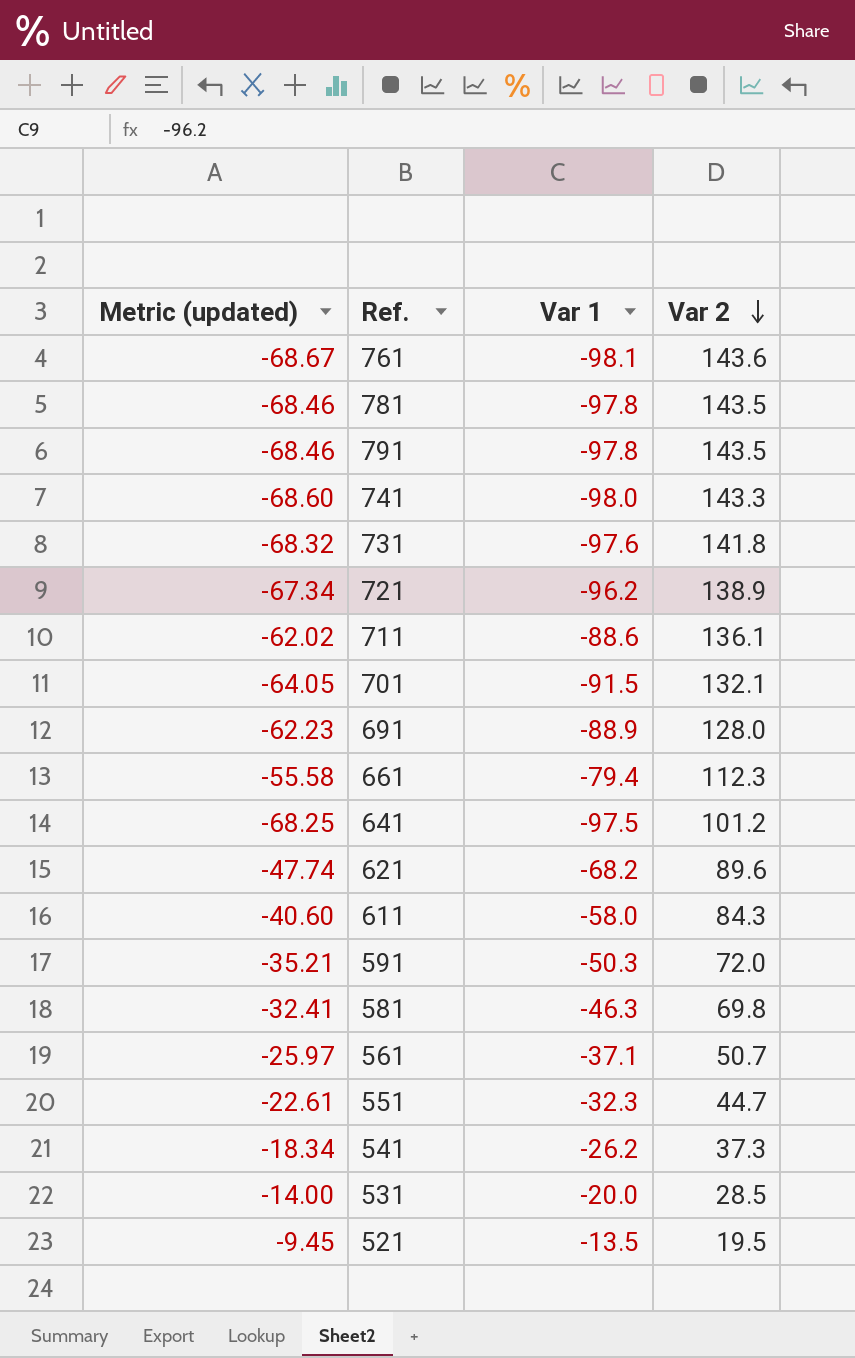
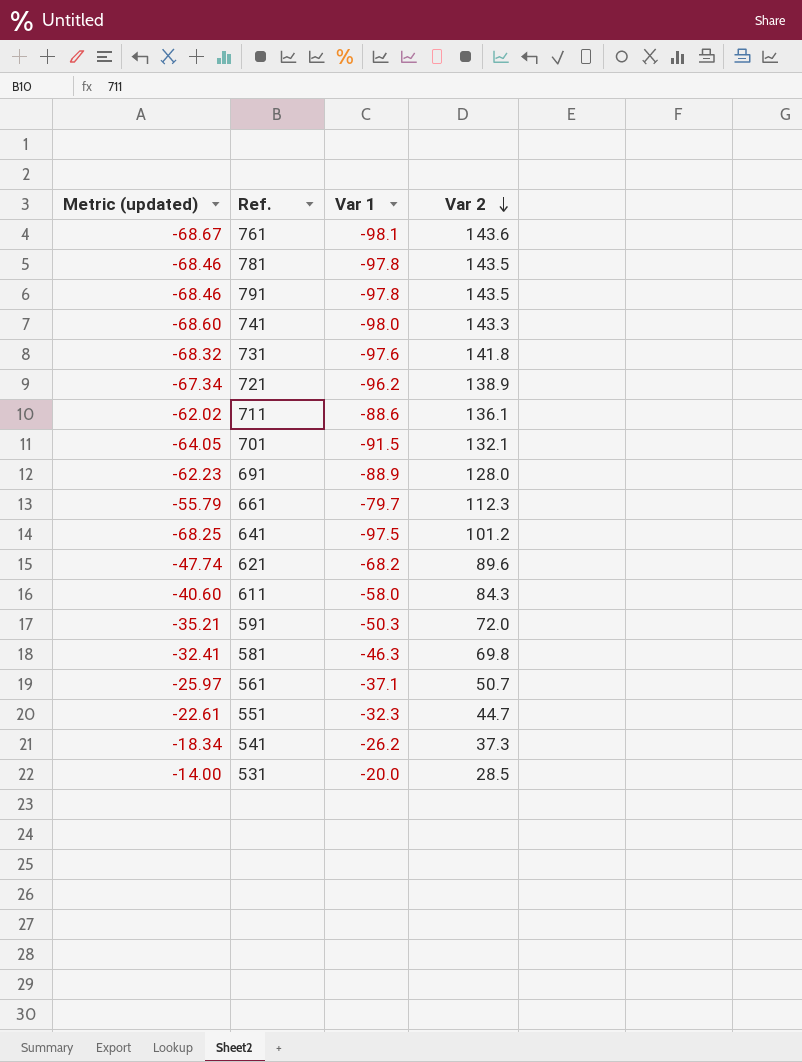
row 521: -9.45 | -13.5 | 19.5 -> none
661 | Metric (updated): -55.58 -> -55.79
661 | Var 1: -79.4 -> -79.7

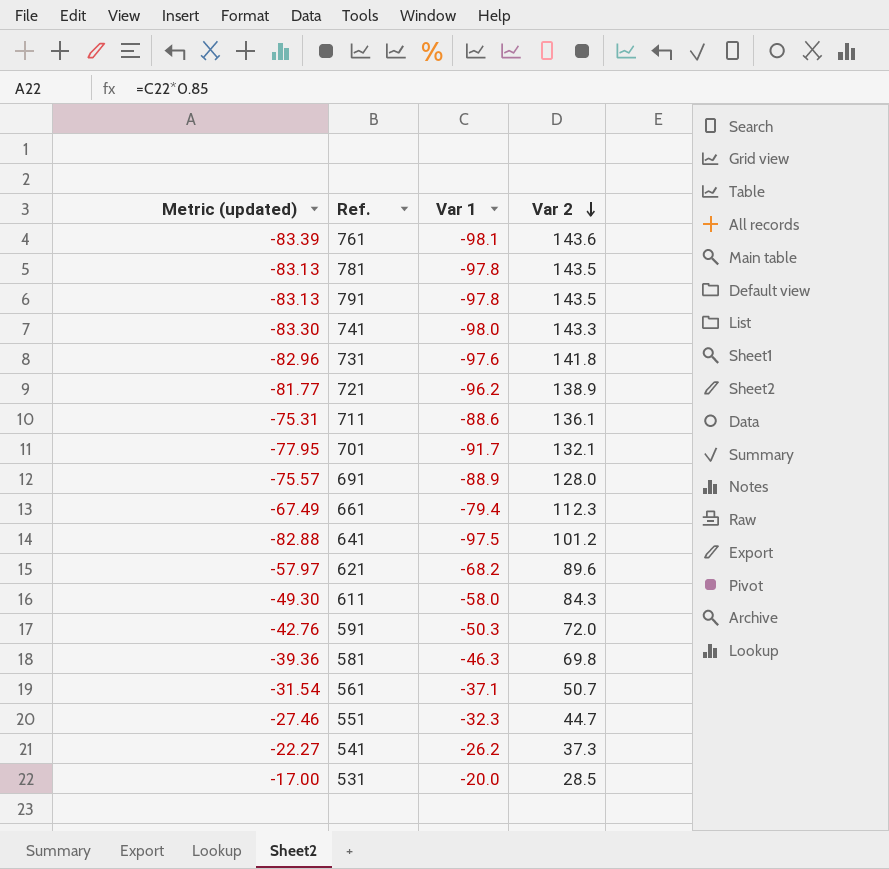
column Metric (updated) | formula: [Var 1] * 0.7 -> [Var 1] * 0.85
701 | Var 1: -91.5 -> -91.7
661 | Var 1: -79.7 -> -79.4

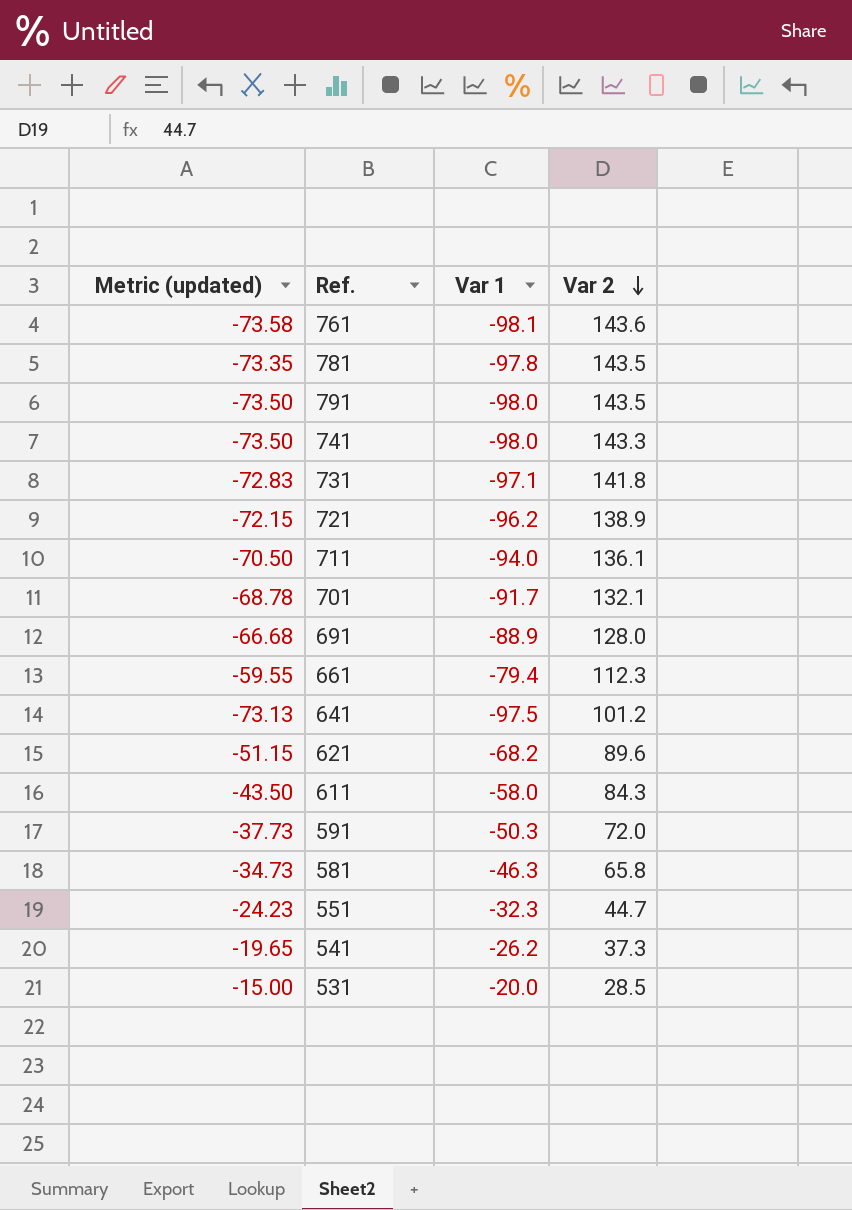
column Metric (updated) | formula: [Var 1] * 0.85 -> [Var 1] * 0.75
row 561: -31.54 | -37.1 | 50.7 -> none
791 | Var 1: -97.8 -> -98.0
731 | Var 1: -97.6 -> -97.1
711 | Var 1: -88.6 -> -94.0
581 | Var 2: 69.8 -> 65.8

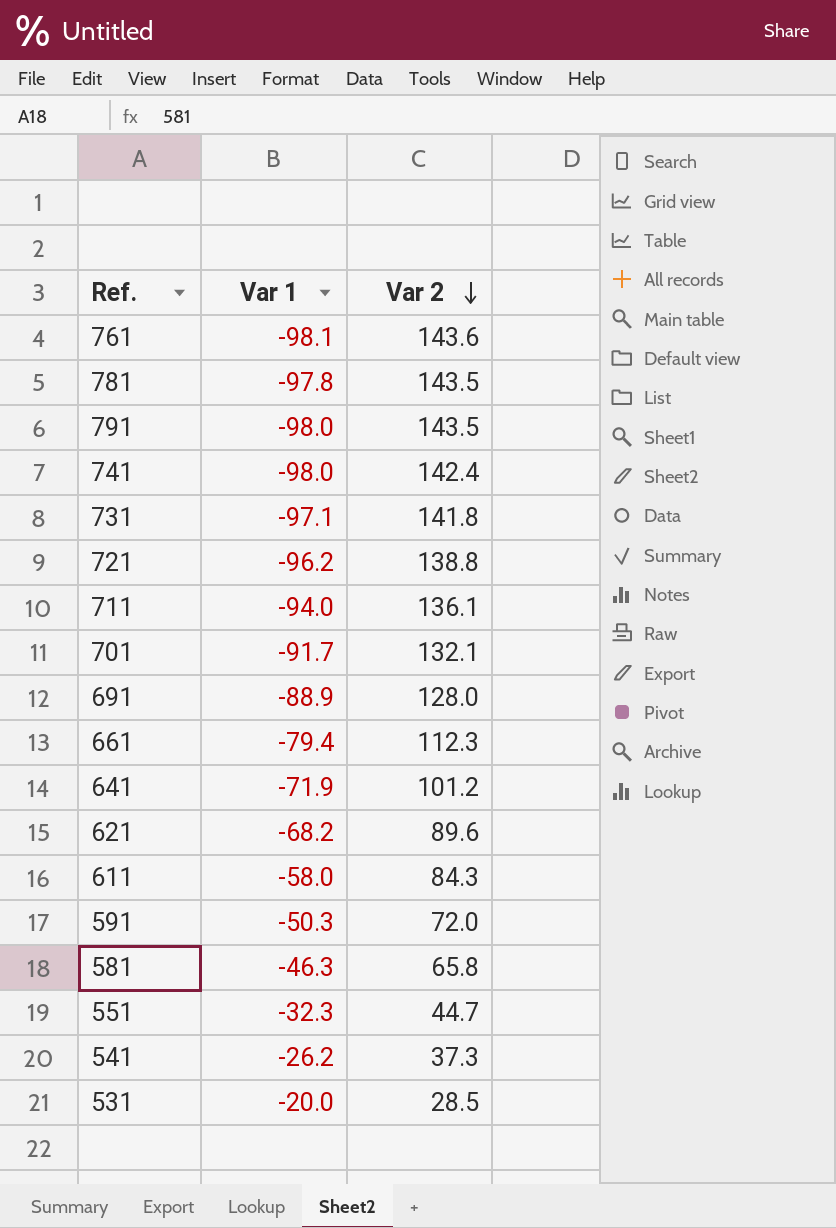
column Metric (updated) | formula: [Var 1] * 0.75 -> none
741 | Var 2: 143.3 -> 142.4
721 | Var 2: 138.9 -> 138.8
641 | Var 1: -97.5 -> -71.9

